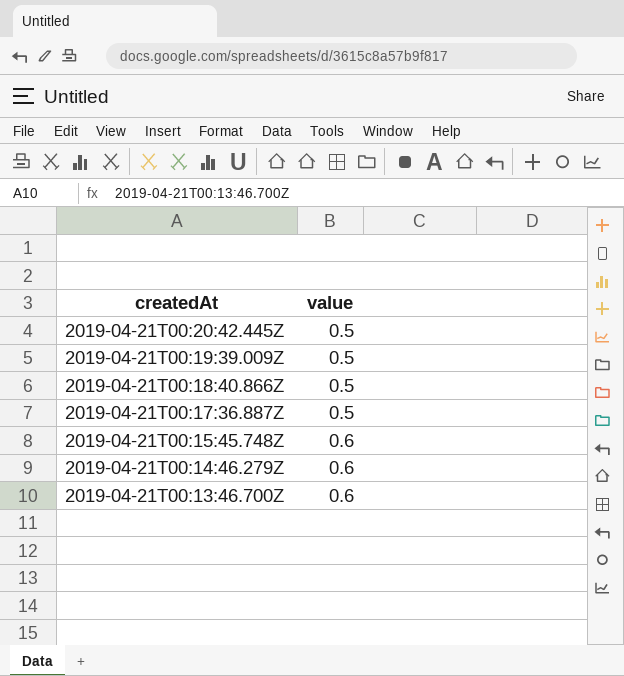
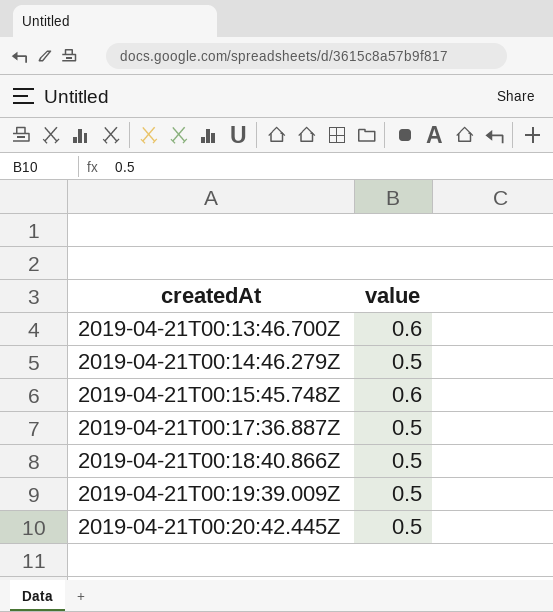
row order: createdAt descending -> createdAt ascending
2019-04-21T00:14:46.279Z | value: 0.6 -> 0.5

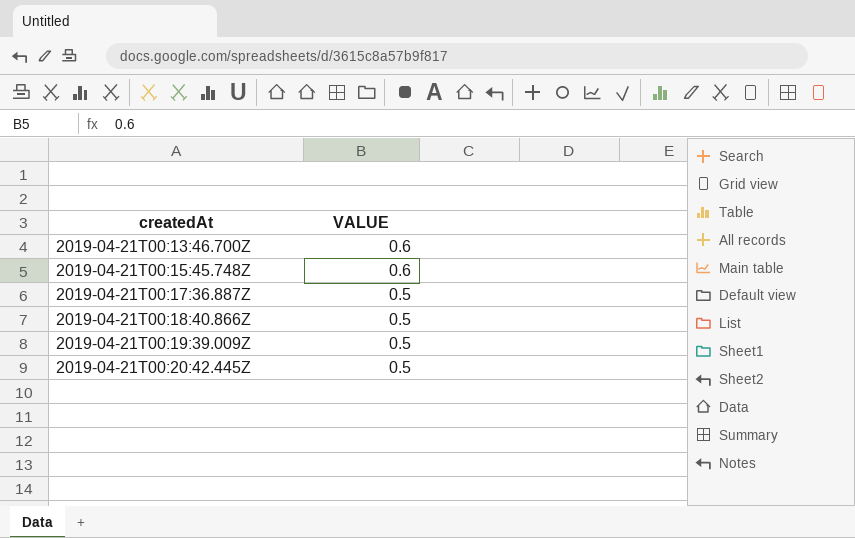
column name: value -> VALUE
row 2019-04-21T00:14:46.279Z: 0.5 -> none

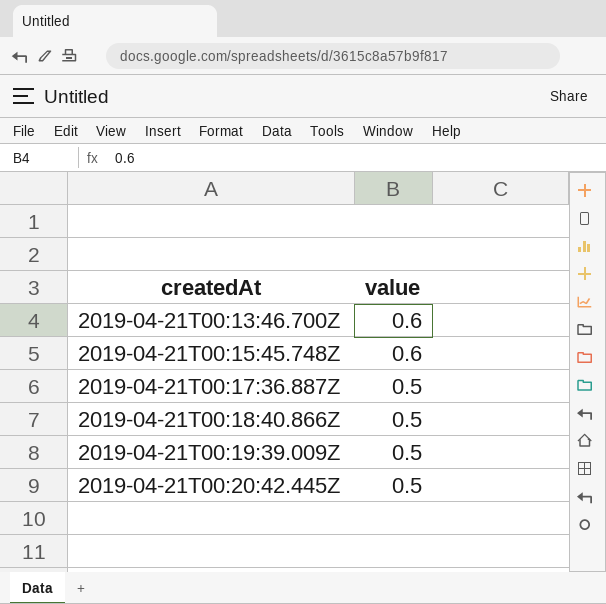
column name: VALUE -> value

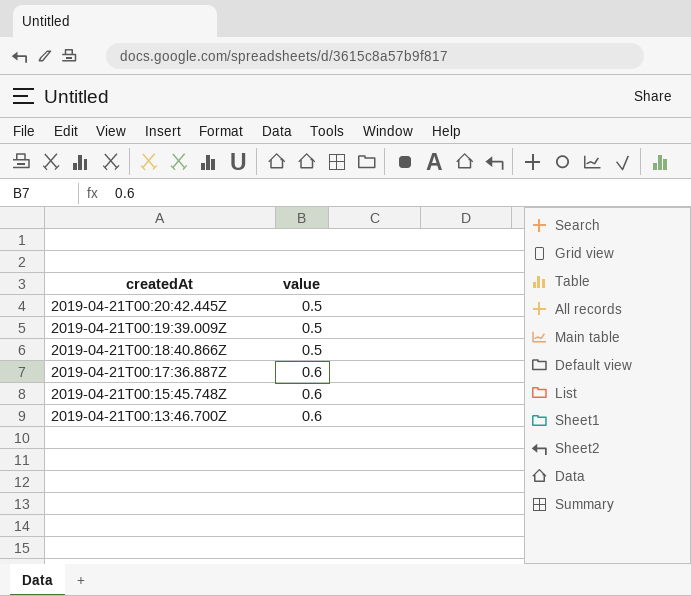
row order: createdAt ascending -> createdAt descending
2019-04-21T00:17:36.887Z | value: 0.5 -> 0.6

